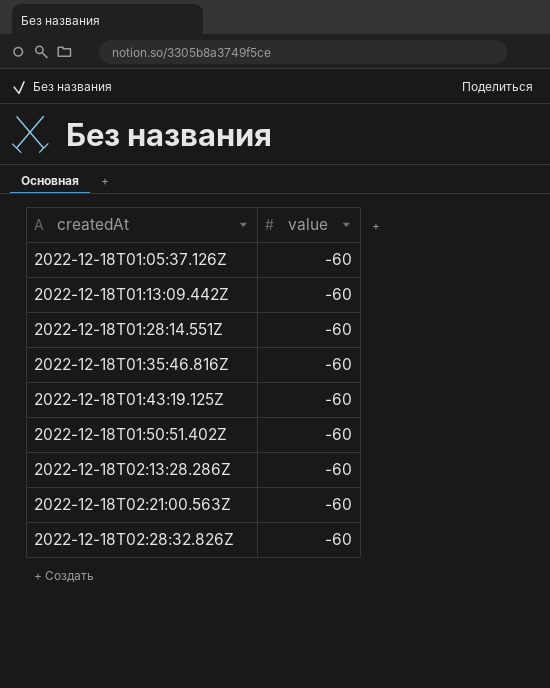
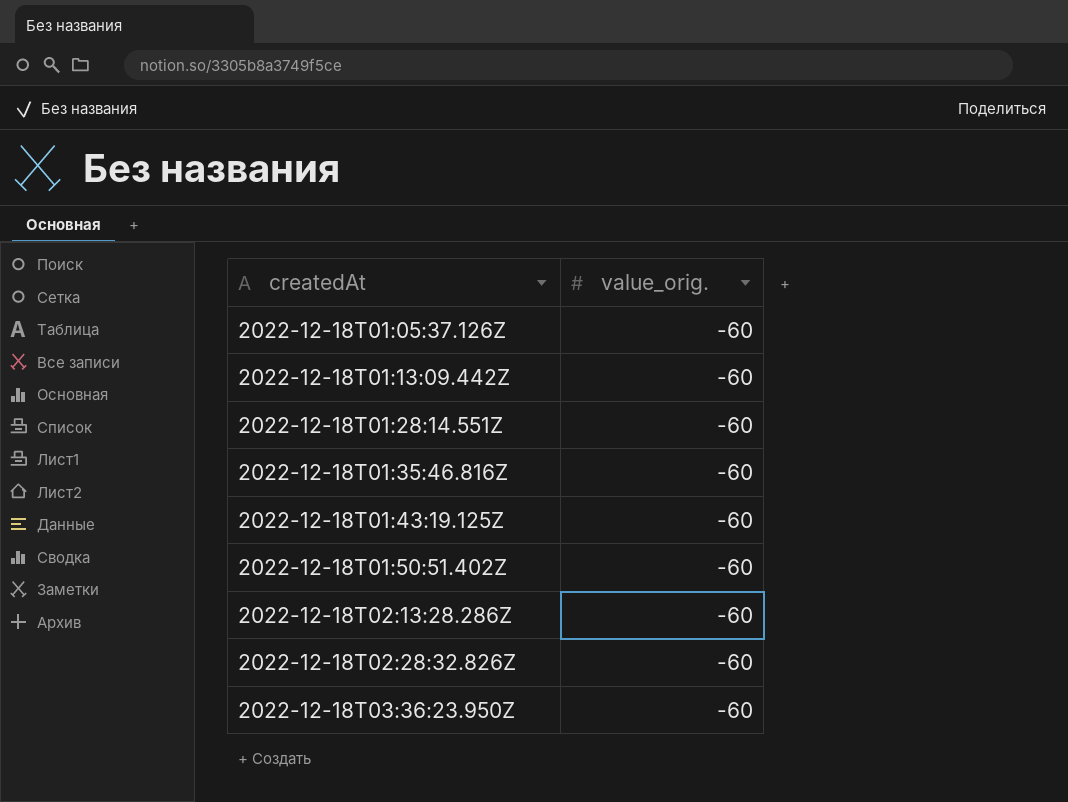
column name: value -> value_orig.
row 2022-12-18T02:21:00.563Z: -60 -> none
row 2022-12-18T03:36:23.950Z: none -> -60

